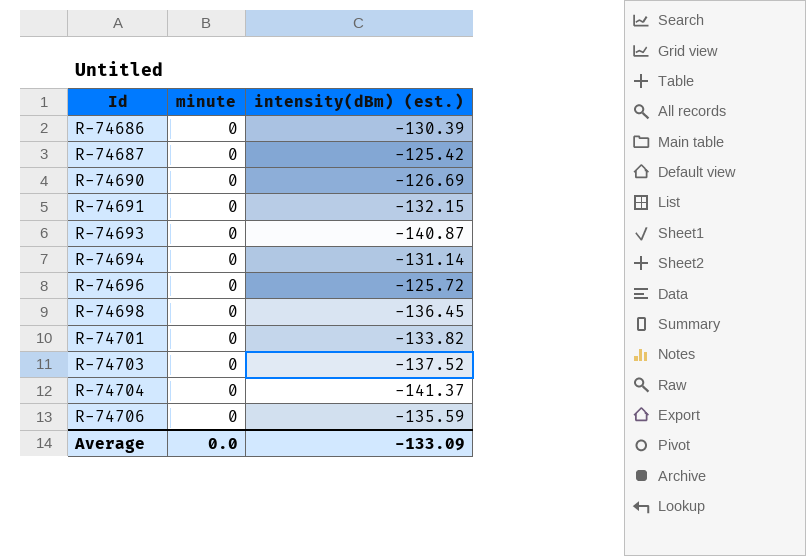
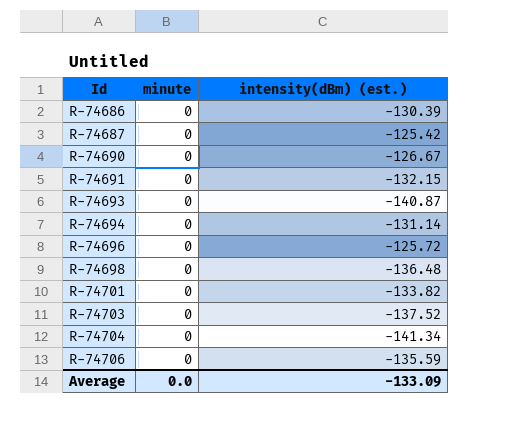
R-74690 | intensity(dBm) (est.): -126.69 -> -126.67
R-74698 | intensity(dBm) (est.): -136.45 -> -136.48
R-74704 | intensity(dBm) (est.): -141.37 -> -141.34

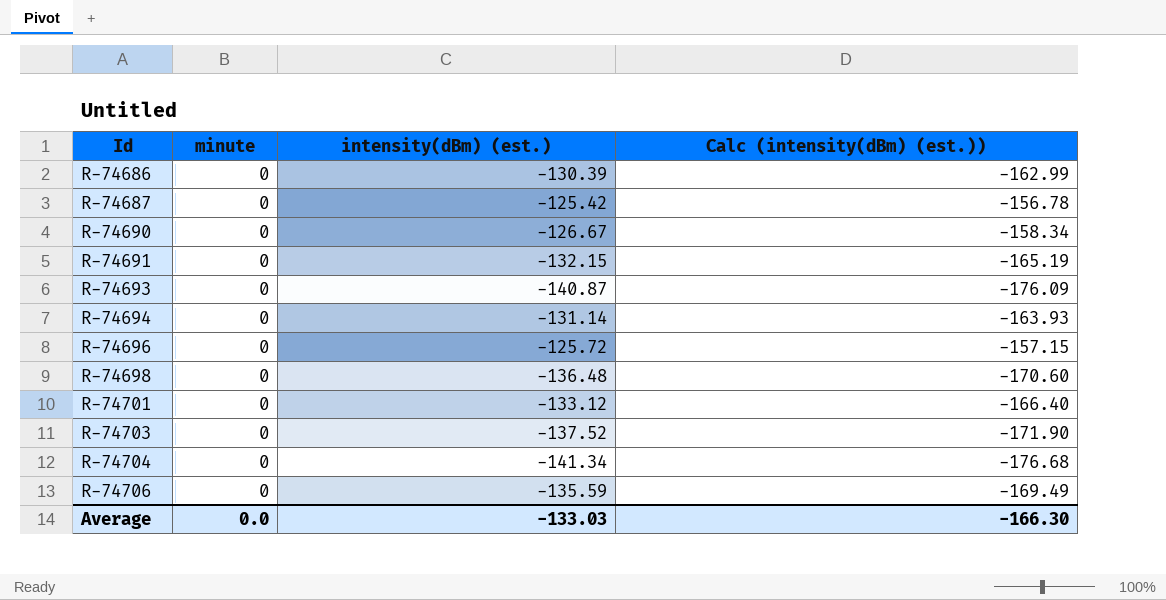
column Calc (intensity(dBm) (est.)) | formula: none -> [intensity(dBm) (est.)] * 1.25
R-74701 | intensity(dBm) (est.): -133.82 -> -133.12
Average | intensity(dBm) (est.): -133.09 -> -133.03

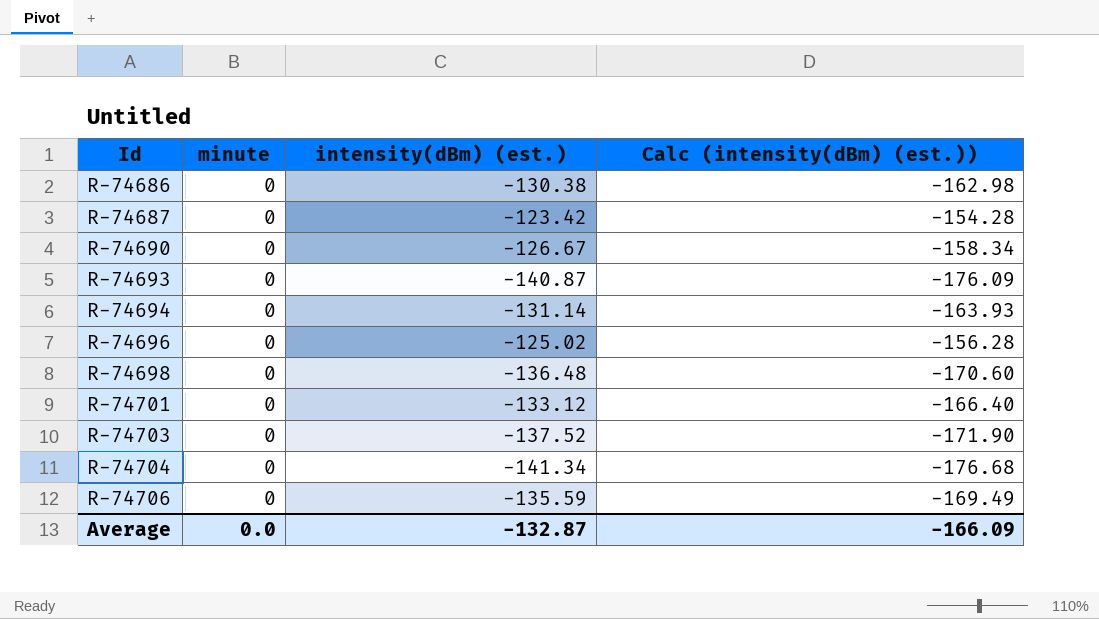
row R-74691: 0 | -132.15 | -165.19 -> none
R-74686 | intensity(dBm) (est.): -130.39 -> -130.38
R-74686 | Calc (intensity(dBm) (est.)): -162.99 -> -162.98
R-74687 | intensity(dBm) (est.): -125.42 -> -123.42
R-74687 | Calc (intensity(dBm) (est.)): -156.78 -> -154.28
R-74696 | intensity(dBm) (est.): -125.72 -> -125.02
R-74696 | Calc (intensity(dBm) (est.)): -157.15 -> -156.28
Average | intensity(dBm) (est.): -133.03 -> -132.87
Average | Calc (intensity(dBm) (est.)): -166.30 -> -166.09

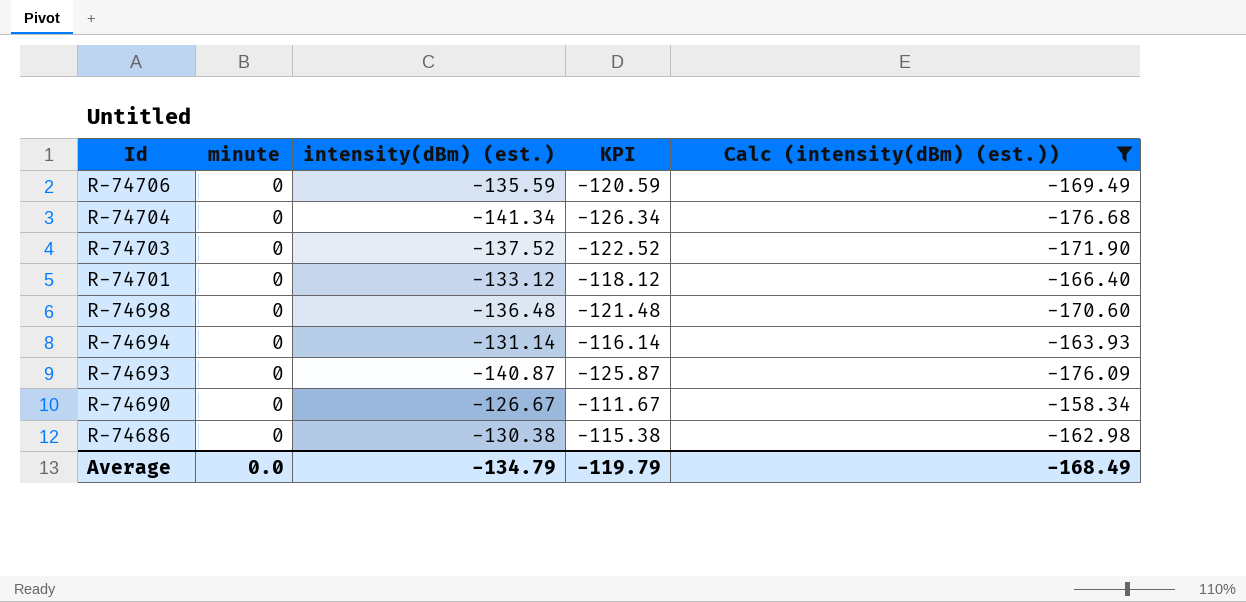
filter: none -> Calc (intensity(dBm) (est.)) <= -158.34
row order: Id ascending -> Id descending
column KPI | formula: none -> [intensity(dBm) (est.)] + 15
Average | intensity(dBm) (est.): -132.87 -> -134.79
Average | Calc (intensity(dBm) (est.)): -166.09 -> -168.49

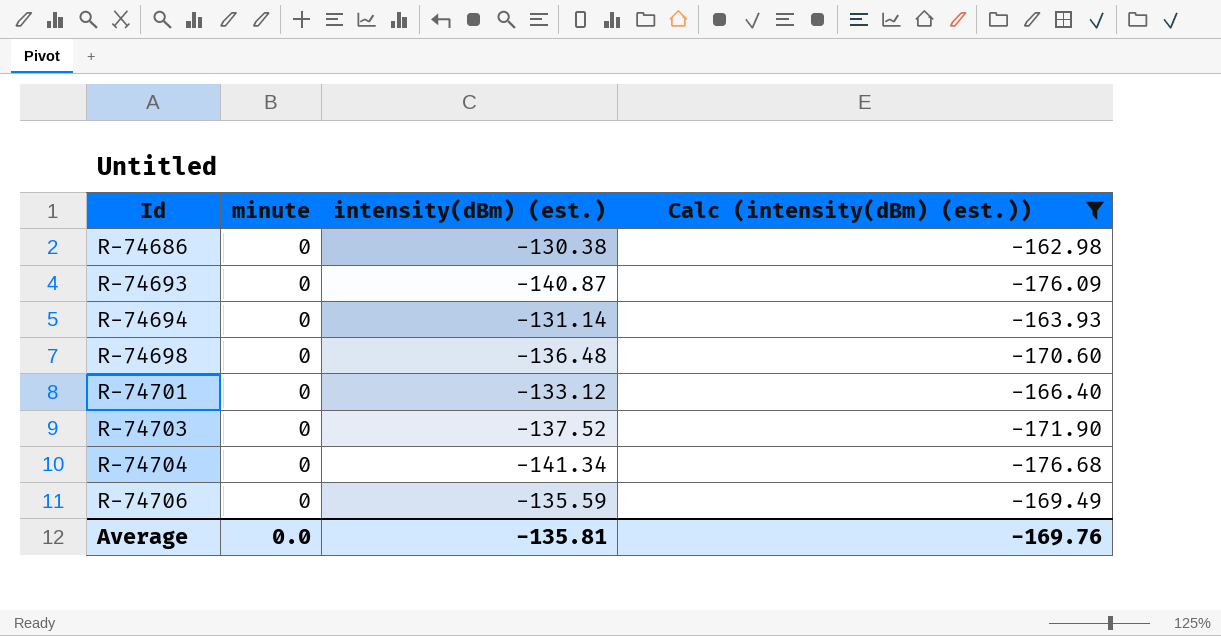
row order: Id descending -> Id ascending
column KPI | formula: [intensity(dBm) (est.)] + 15 -> none
row R-74690: 0 | -126.67 | -111.67 | -158.34 -> none
Average | intensity(dBm) (est.): -134.79 -> -135.81
Average | Calc (intensity(dBm) (est.)): -168.49 -> -169.76

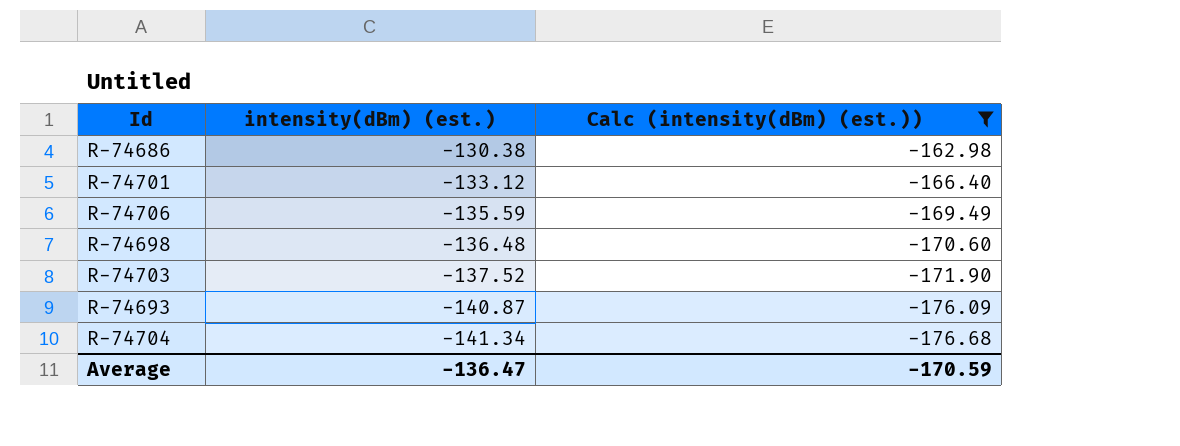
row order: Id ascending -> intensity(dBm) (est.) descending
column minute | position: 2 -> none
row R-74694: 0 | -131.14 | -163.93 -> none
Average | intensity(dBm) (est.): -135.81 -> -136.47
Average | Calc (intensity(dBm) (est.)): -169.76 -> -170.59

